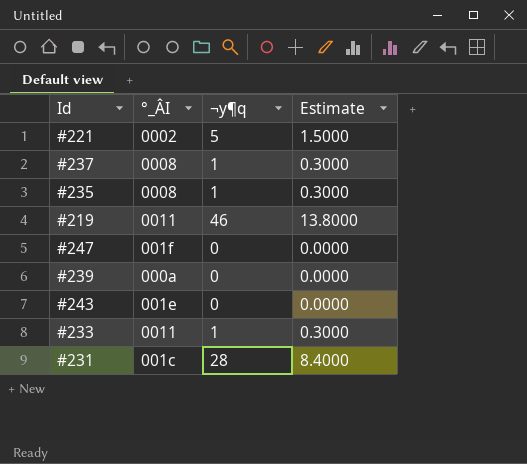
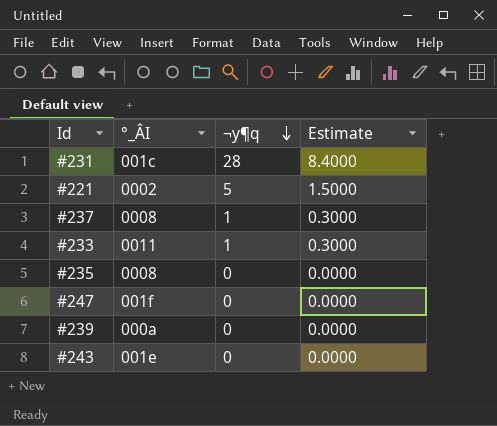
row order: none -> ¬y¶q descending
row #219: 0011 | 46 | 13.8000 -> none
#235 | ¬y¶q: 1 -> 0
#235 | Estimate: 0.3000 -> 0.0000

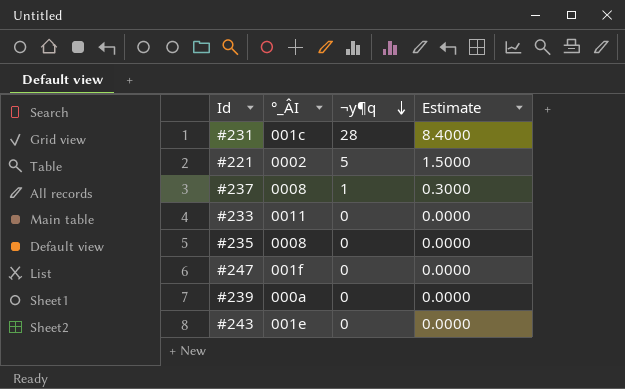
#233 | ¬y¶q: 1 -> 0
#233 | Estimate: 0.3000 -> 0.0000

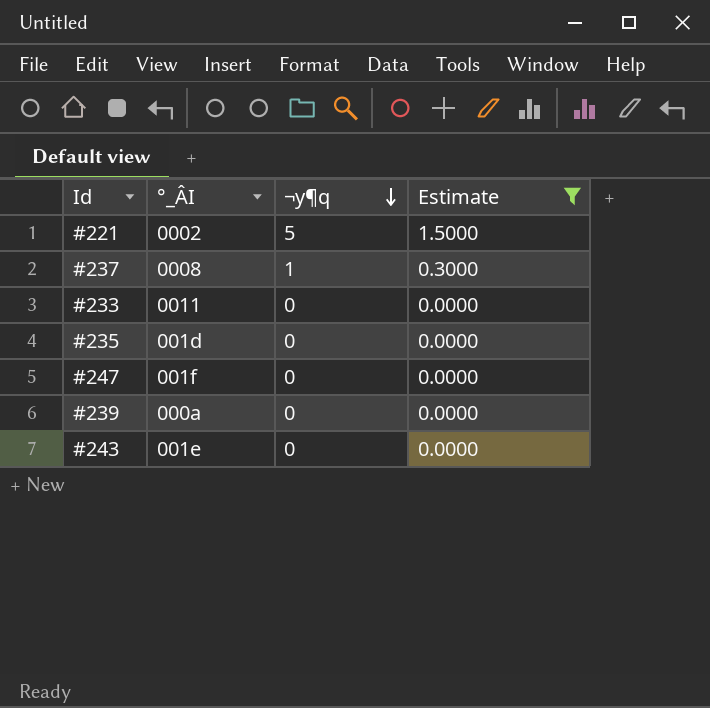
filter: none -> Estimate != 8.4000
#235 | °_ÂI: 0008 -> 001d

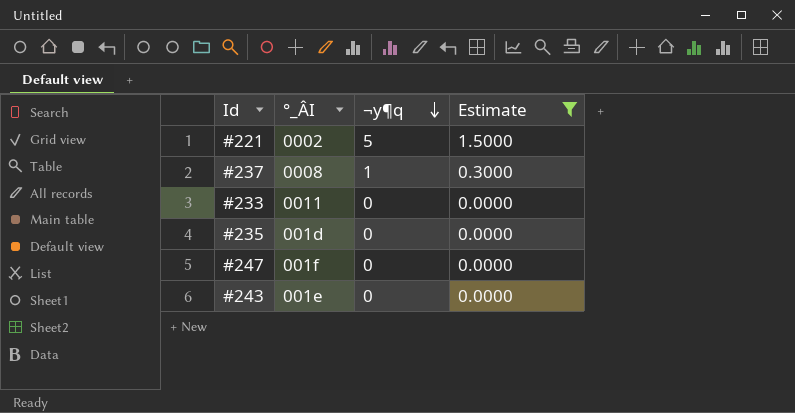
row #239: 000a | 0 | 0.0000 -> none

